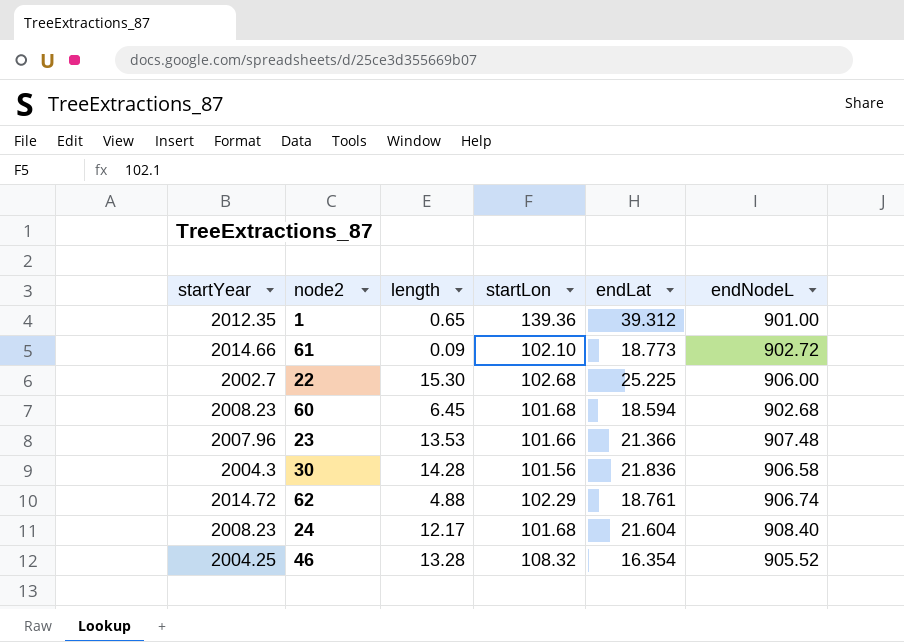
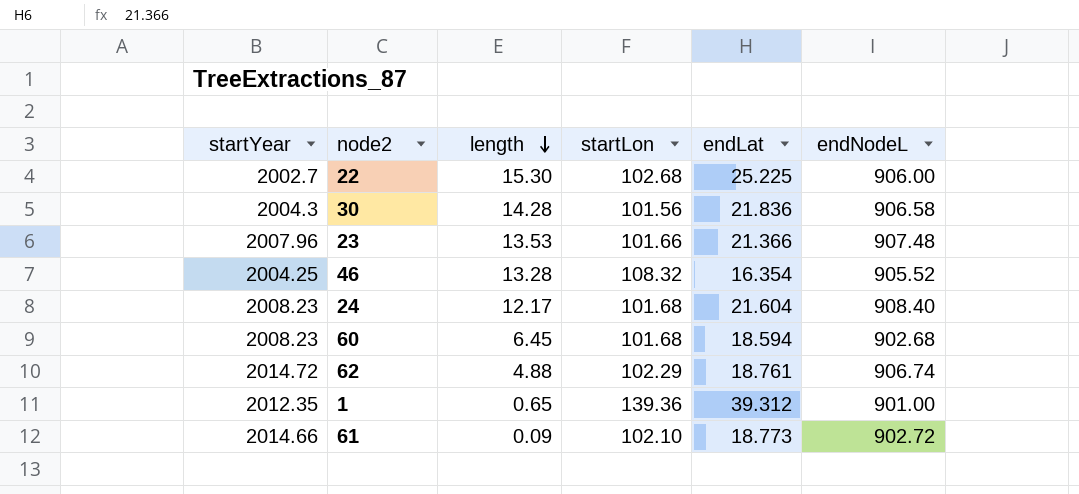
row order: none -> length descending

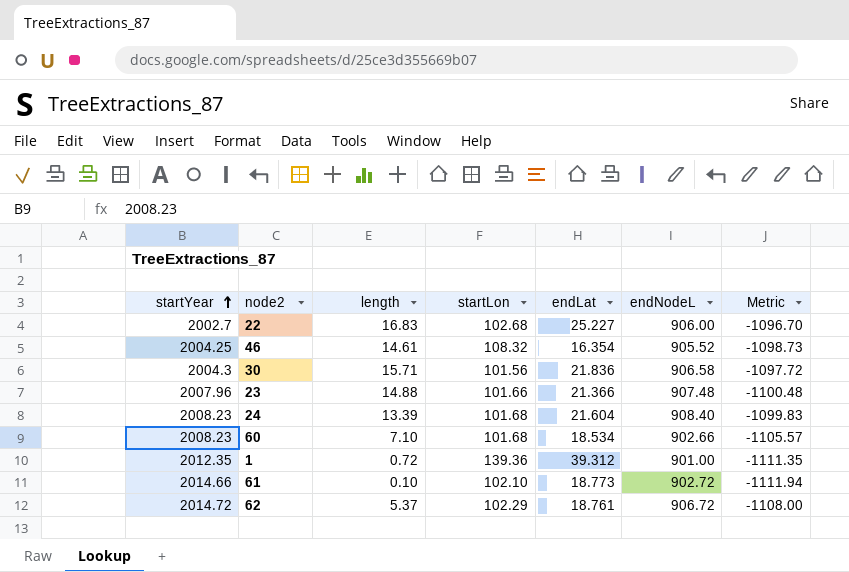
row order: length descending -> startYear ascending
column Metric | formula: none -> [endNodeL] - [startYear]
22 | length: 15.30 -> 16.83
22 | endLat: 25.225 -> 25.227
46 | length: 13.28 -> 14.61
30 | length: 14.28 -> 15.71
23 | length: 13.53 -> 14.88
24 | length: 12.17 -> 13.39
60 | length: 6.45 -> 7.10
60 | endLat: 18.594 -> 18.534
60 | endNodeL: 902.68 -> 902.66
1 | length: 0.65 -> 0.72
61 | length: 0.09 -> 0.10
62 | length: 4.88 -> 5.37
62 | endNodeL: 906.74 -> 906.72

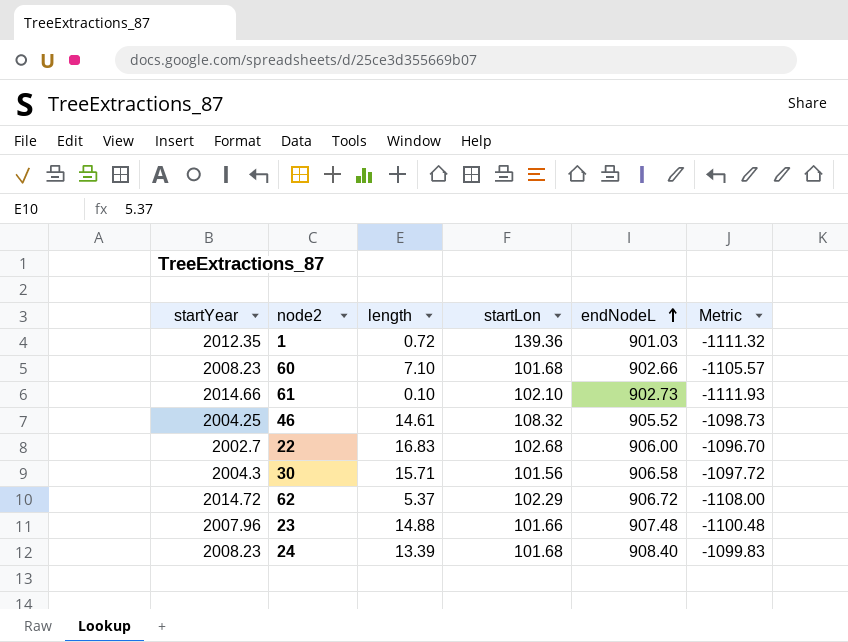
row order: startYear ascending -> endNodeL ascending
column endLat | position: 5 -> none
1 | endNodeL: 901.00 -> 901.03
1 | Metric: -1111.35 -> -1111.32
61 | endNodeL: 902.72 -> 902.73
61 | Metric: -1111.94 -> -1111.93

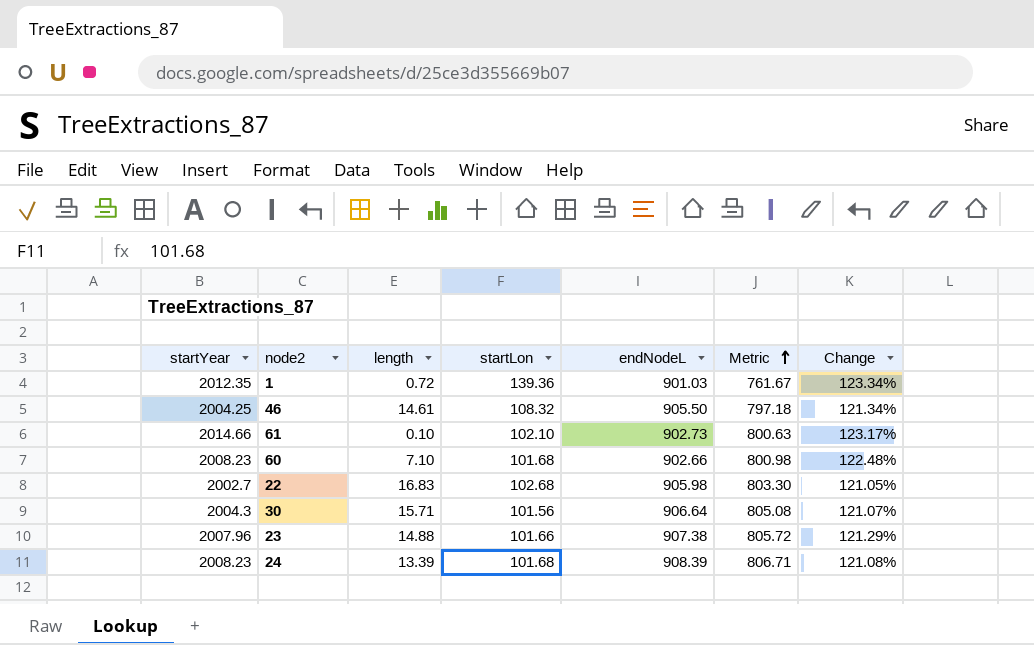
row order: endNodeL ascending -> Metric ascending
column Metric | formula: [endNodeL] - [startYear] -> [endNodeL] - [startLon]
column Change | formula: none -> ([startYear] - [endNodeL]) / [endNodeL]
row 62: 2014.72 | 5.37 | 102.29 | 906.72 | -1108.00 -> none
46 | endNodeL: 905.52 -> 905.50
22 | endNodeL: 906.00 -> 905.98
30 | endNodeL: 906.58 -> 906.64
23 | endNodeL: 907.48 -> 907.38
24 | endNodeL: 908.40 -> 908.39

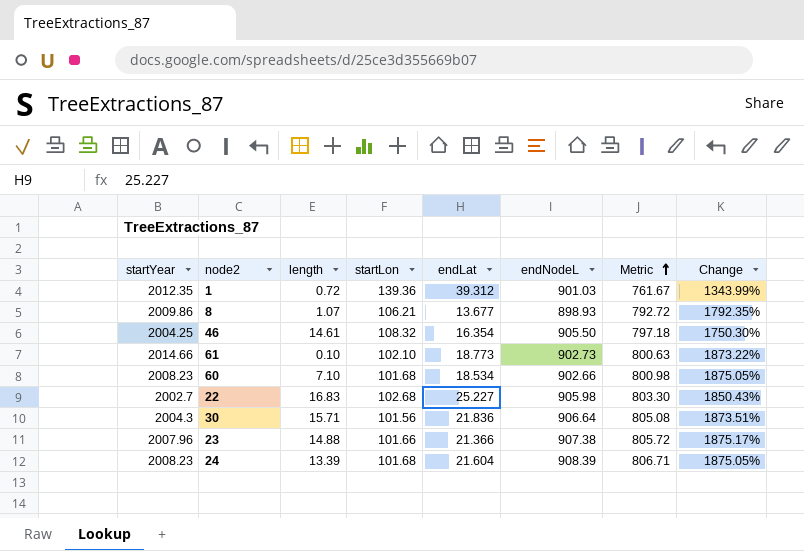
column endLat | position: none -> 5
column Change | formula: ([startYear] - [endNodeL]) / [endNodeL] -> ([startYear] - [startLon]) / [startLon]
row 8: none -> 2009.86 | 1.07 | 106.21 | 13.677 | 898.93 | 792.72 | 1792.35%

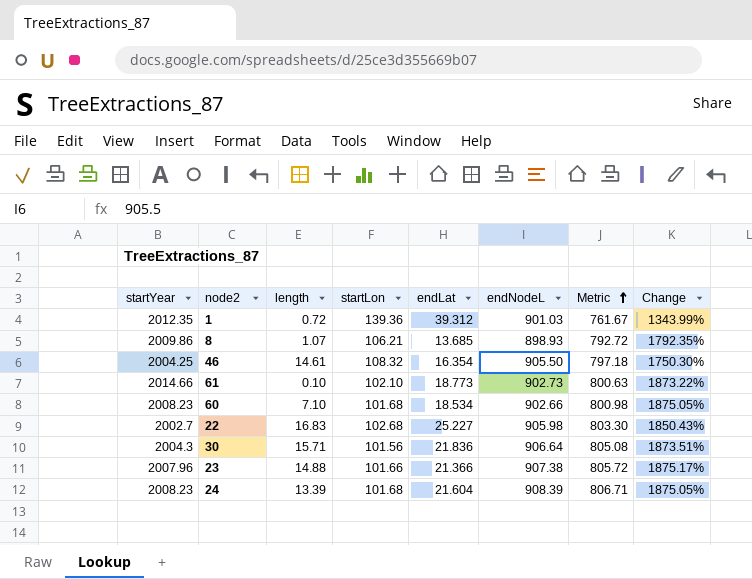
8 | endLat: 13.677 -> 13.685

